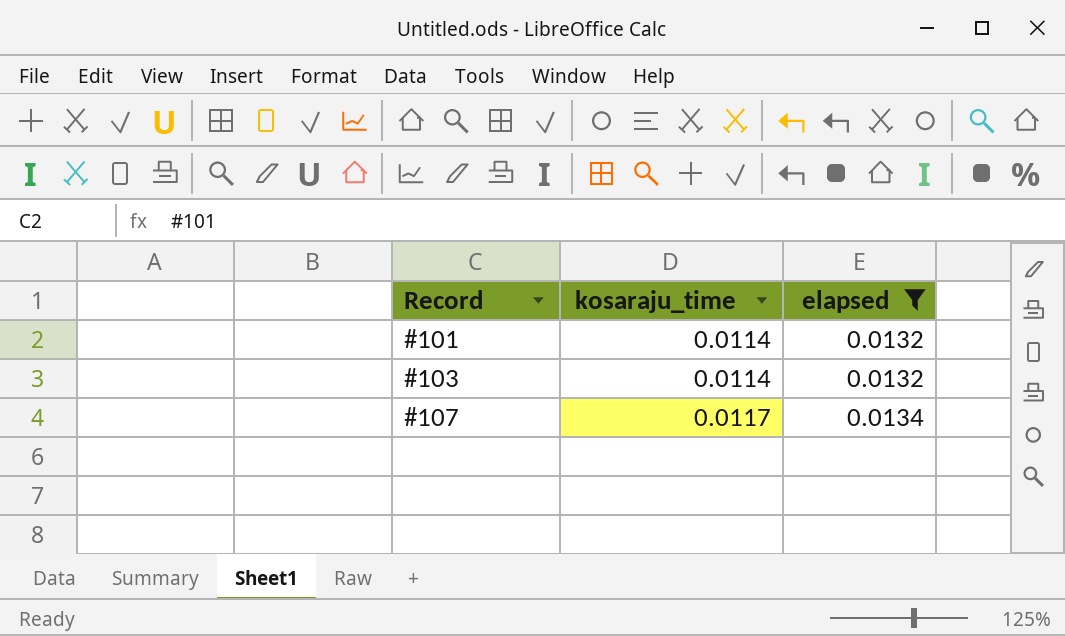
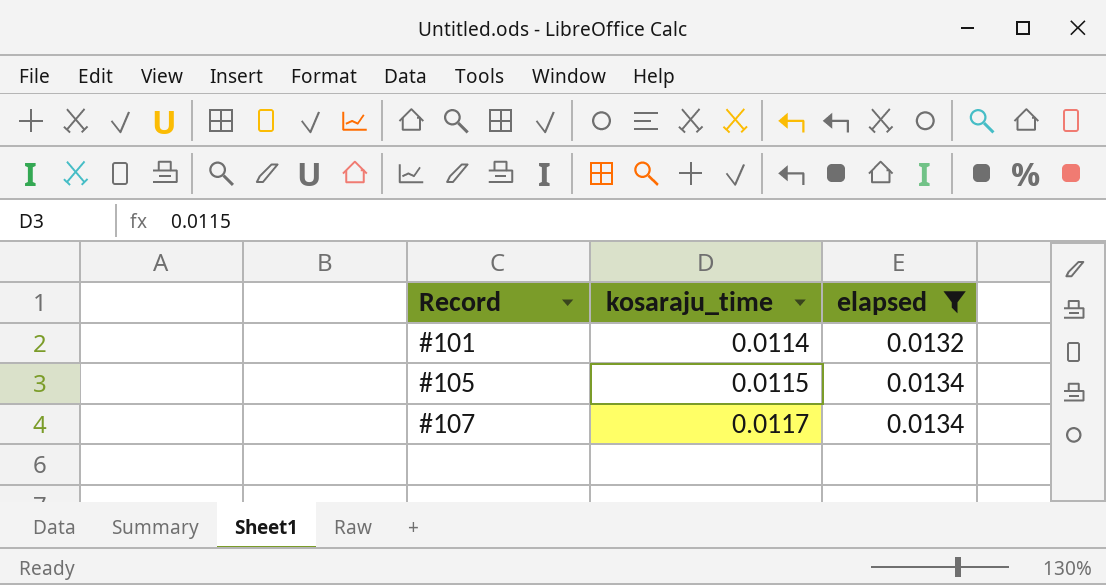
row #103: 0.0114 | 0.0132 -> none
row #105: none -> 0.0115 | 0.0134

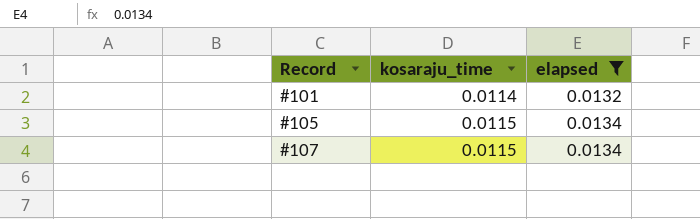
#107 | kosaraju_time: 0.0117 -> 0.0115

